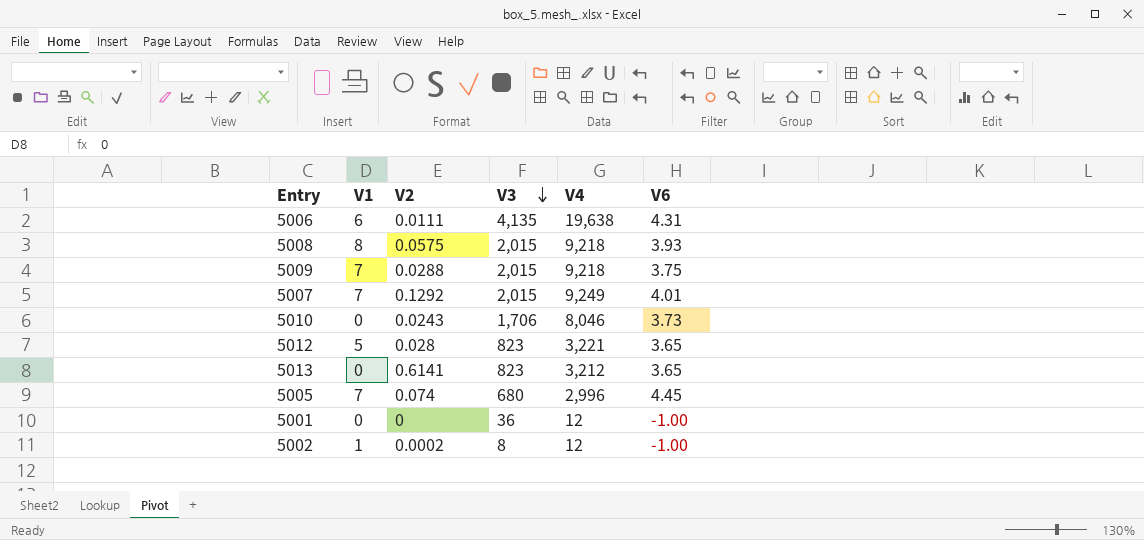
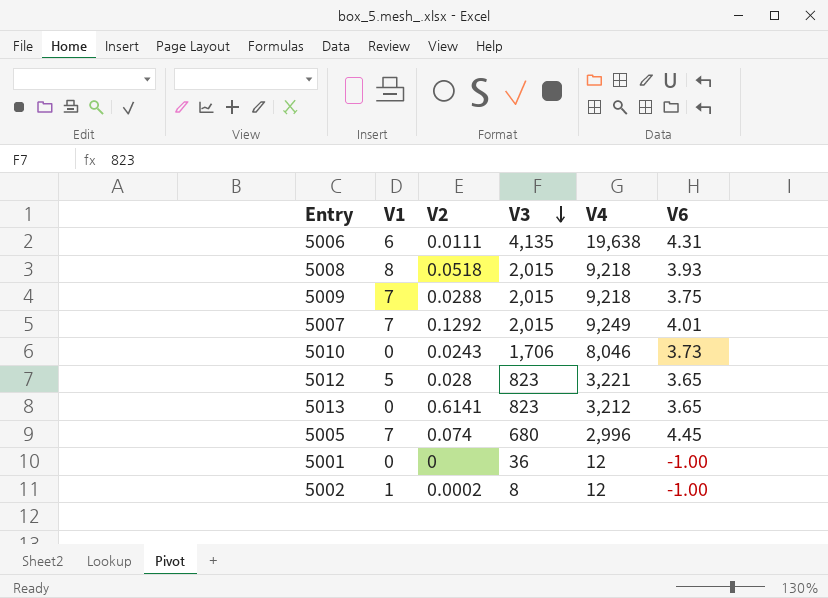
5008 | V2: 0.0575 -> 0.0518

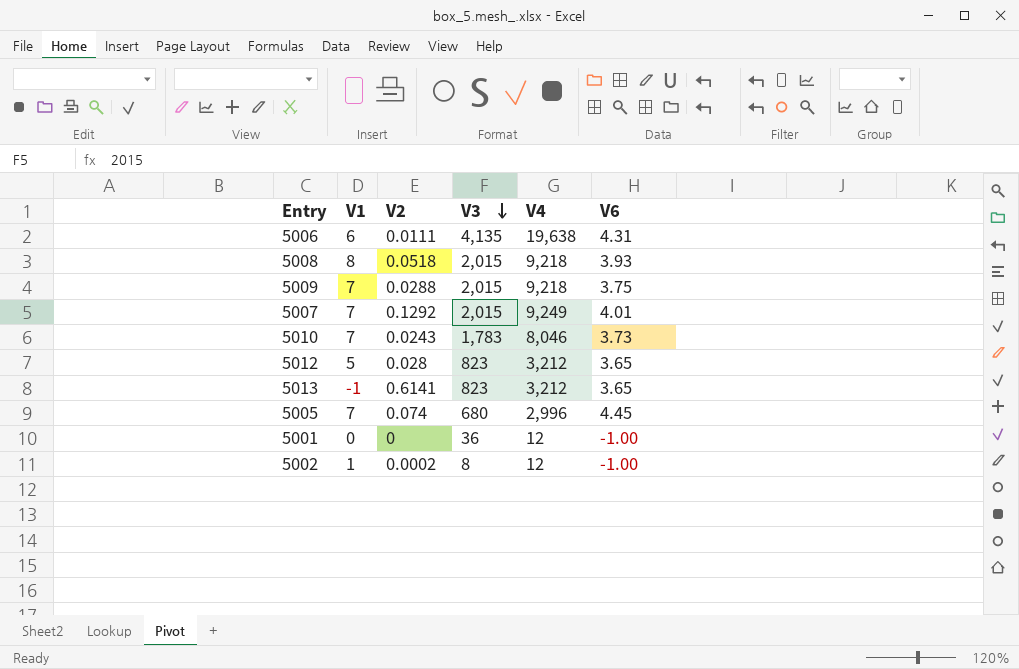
5010 | V1: 0 -> 7
5010 | V3: 1,706 -> 1,783
5012 | V4: 3,221 -> 3,212
5013 | V1: 0 -> -1

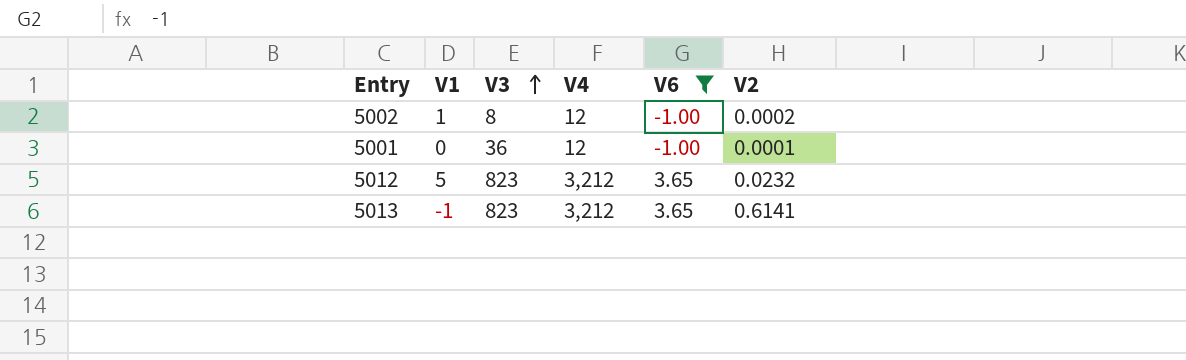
filter: none -> V6 <= 3.65
row order: V3 descending -> V3 ascending
column V2 | position: 3 -> 6
5001 | V2: 0 -> 0.0001
5012 | V2: 0.028 -> 0.0232

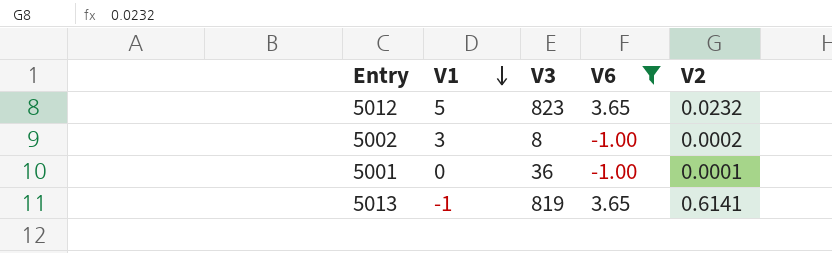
row order: V3 ascending -> V1 descending
column V4 | position: 4 -> none
5002 | V1: 1 -> 3
5013 | V3: 823 -> 819

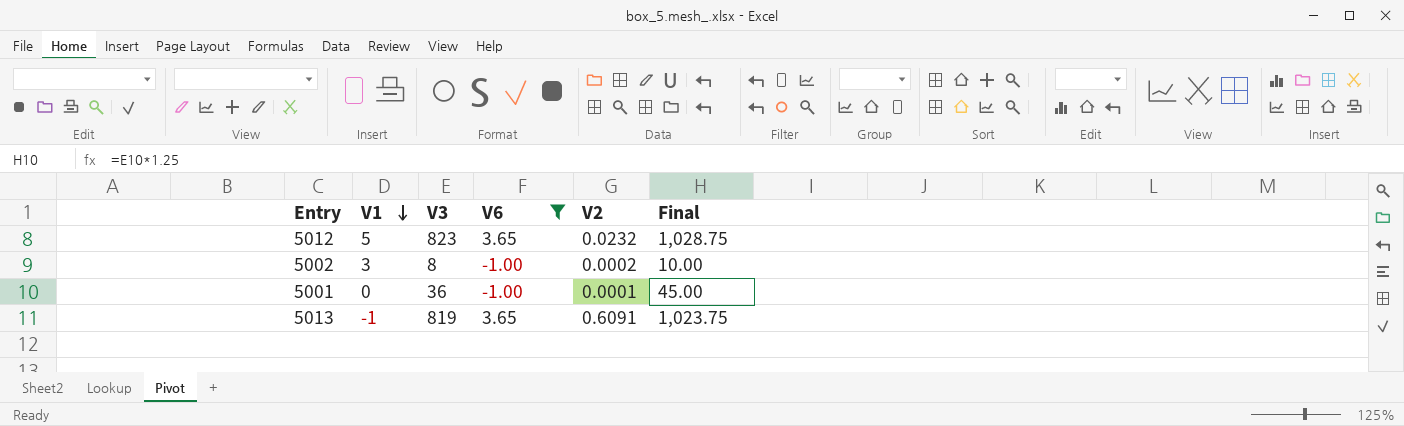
column Final | formula: none -> [V3] * 1.25
5013 | V2: 0.6141 -> 0.6091

